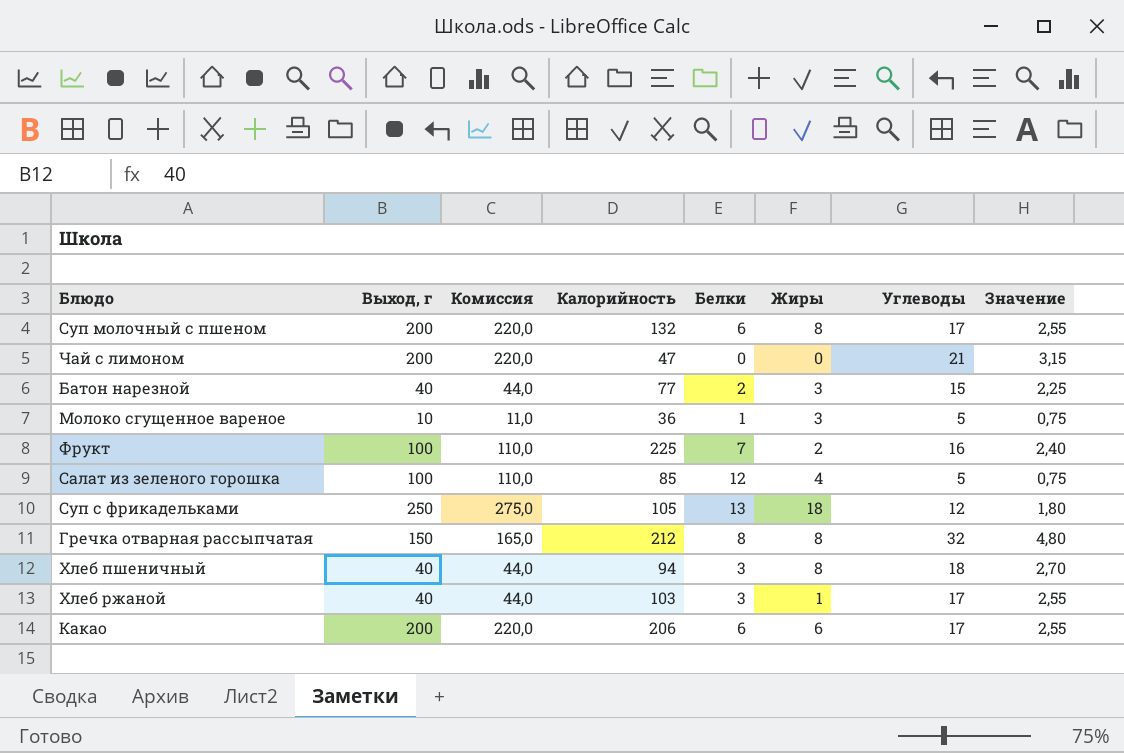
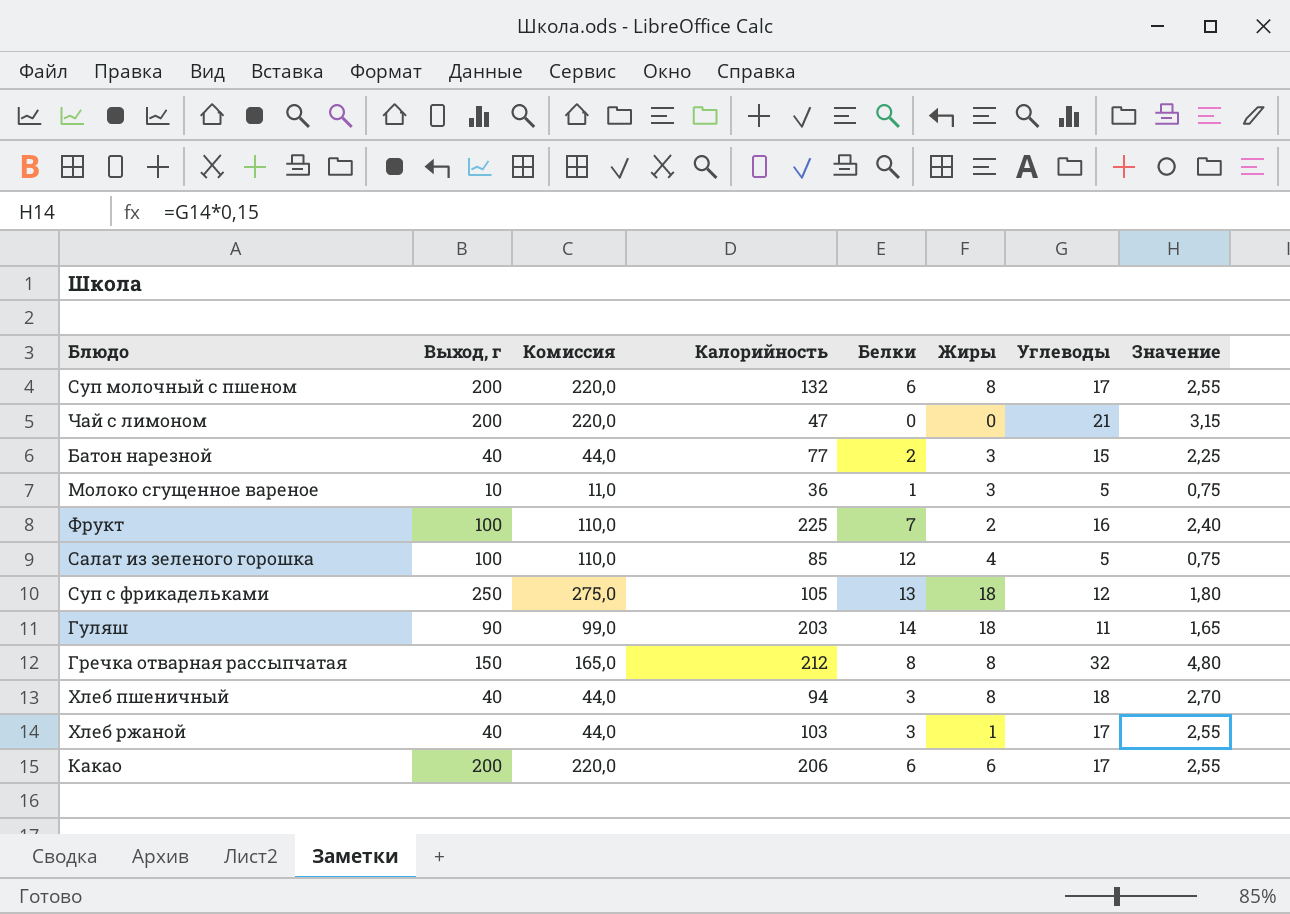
row Гуляш: none -> 90 | 99,0 | 203 | 14 | 18 | 11 | 1,65

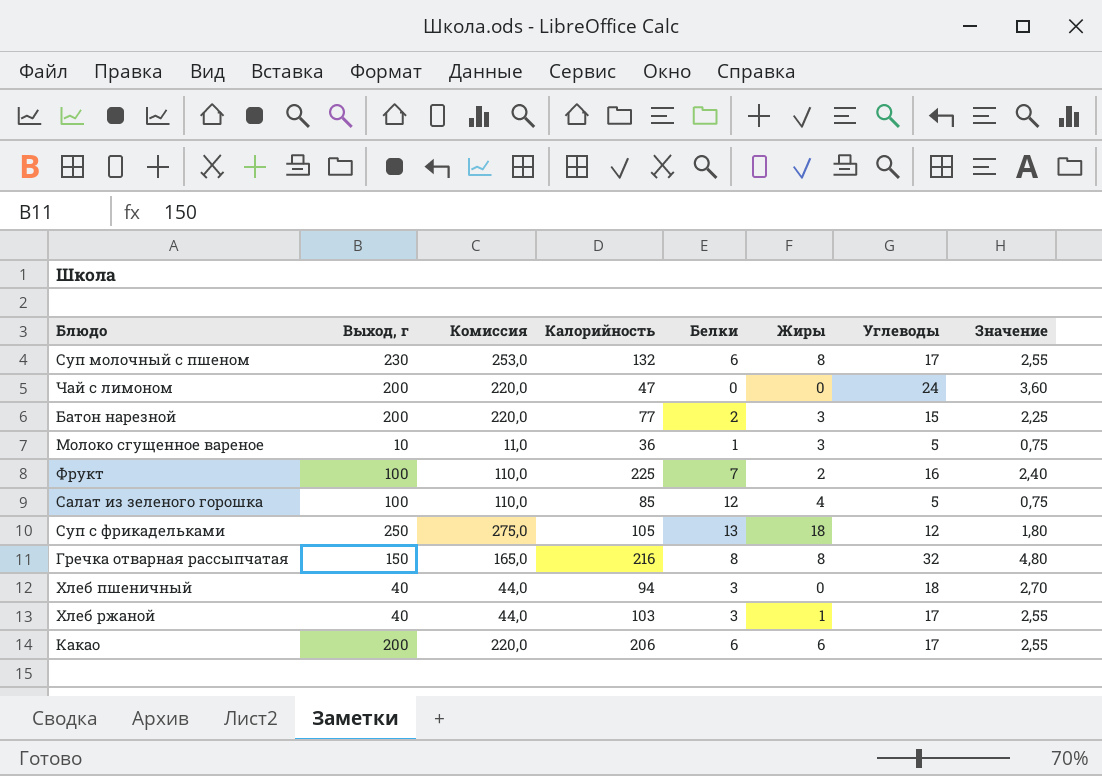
row Гуляш: 90 | 99,0 | 203 | 14 | 18 | 11 | 1,65 -> none
Суп молочный с пшеном | Выход, г: 200 -> 230
Суп молочный с пшеном | Комиссия: 220,0 -> 253,0
Чай с лимоном | Углеводы: 21 -> 24
Чай с лимоном | Значение: 3,15 -> 3,60
Батон нарезной | Выход, г: 40 -> 200
Батон нарезной | Комиссия: 44,0 -> 220,0
Гречка отварная рассыпчатая | Калорийность: 212 -> 216
Хлеб пшеничный | Жиры: 8 -> 0

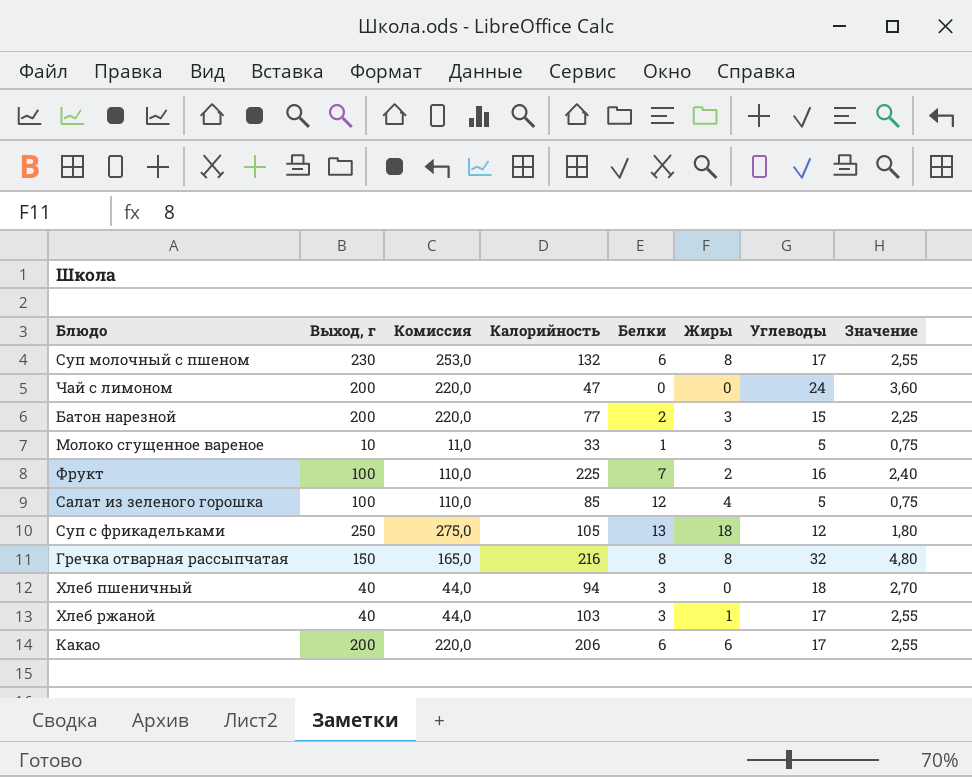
Молоко сгущенное вареное | Калорийность: 36 -> 33

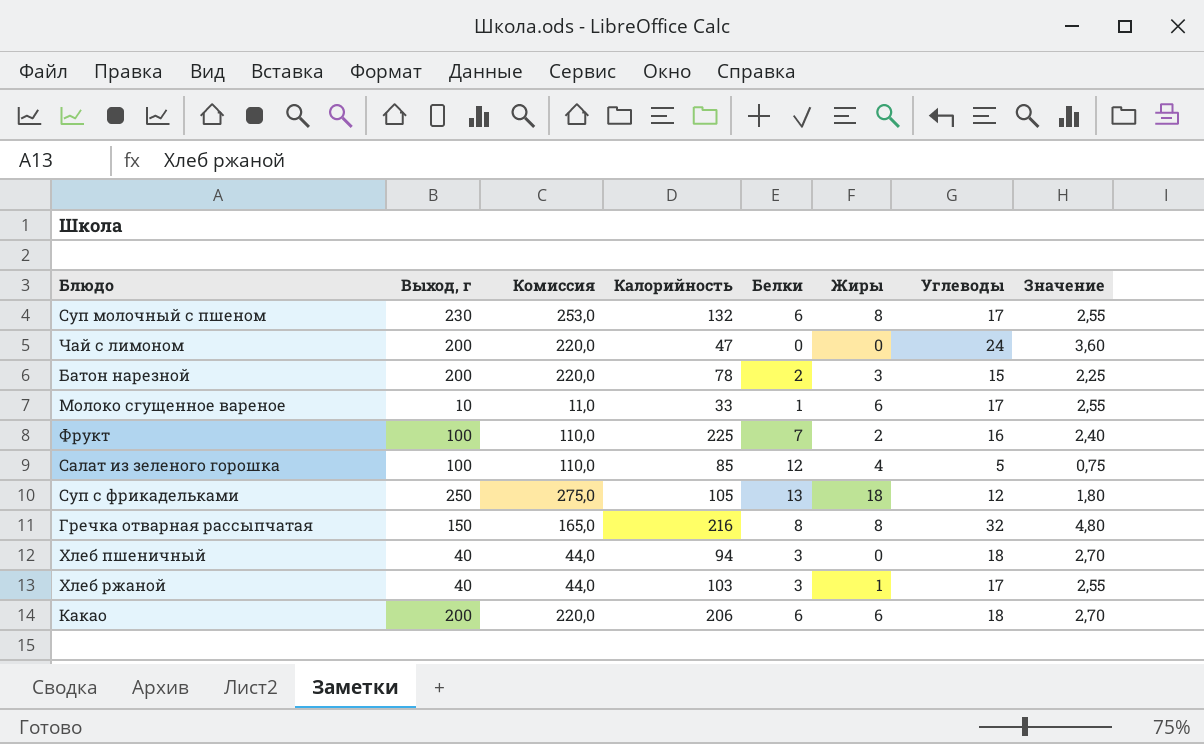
Батон нарезной | Калорийность: 77 -> 78
Молоко сгущенное вареное | Жиры: 3 -> 6
Молоко сгущенное вареное | Углеводы: 5 -> 17
Молоко сгущенное вареное | Значение: 0,75 -> 2,55
Какао | Углеводы: 17 -> 18
Какао | Значение: 2,55 -> 2,70

